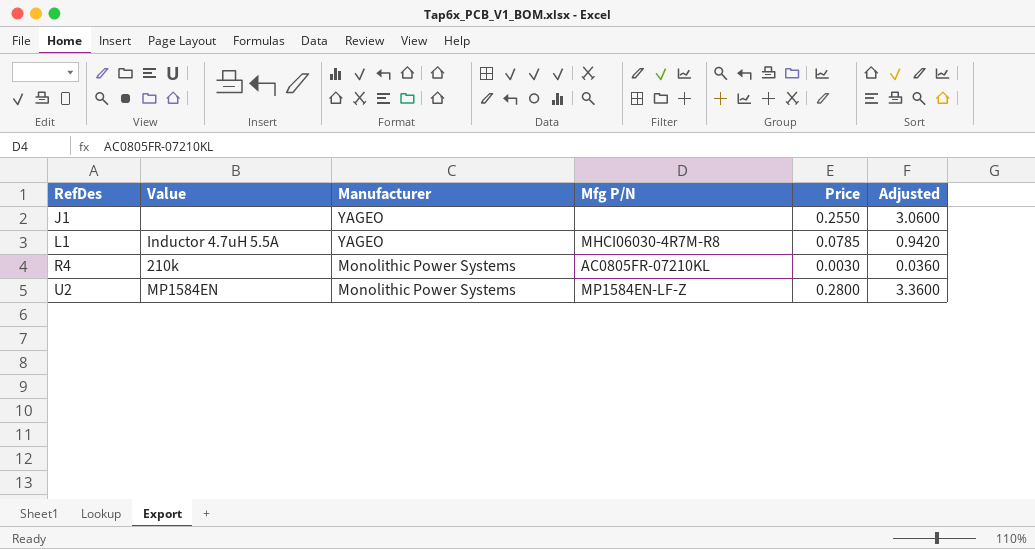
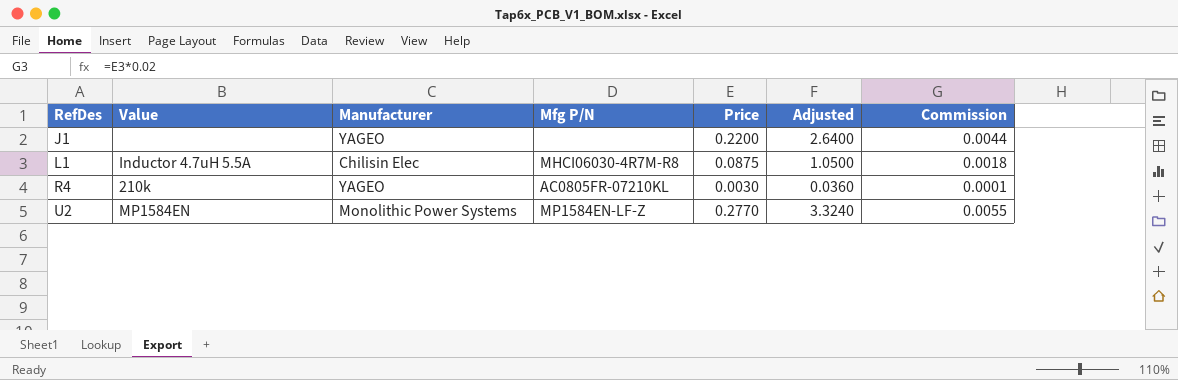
column Commission | formula: none -> [Price] * 0.02
J1 | Price: 0.2550 -> 0.2200
J1 | Adjusted: 3.0600 -> 2.6400
L1 | Manufacturer: YAGEO -> Chilisin Elec
L1 | Price: 0.0785 -> 0.0875
L1 | Adjusted: 0.9420 -> 1.0500
R4 | Manufacturer: Monolithic Power Systems -> YAGEO
U2 | Price: 0.2800 -> 0.2770
U2 | Adjusted: 3.3600 -> 3.3240

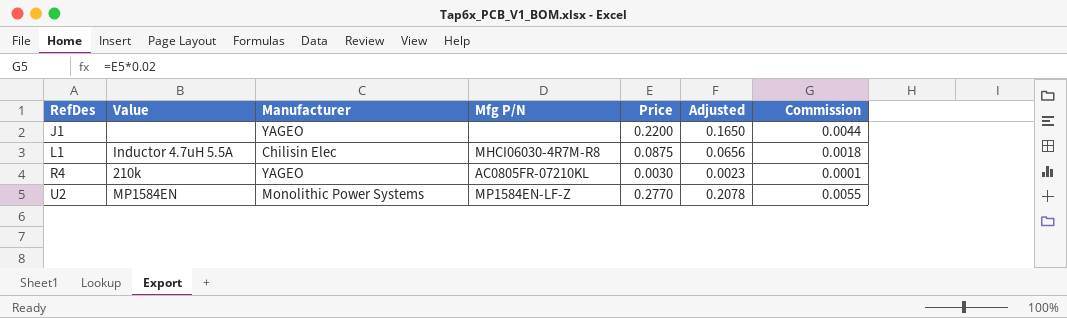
column Adjusted | formula: [Price] * 12 -> [Price] * 0.75

